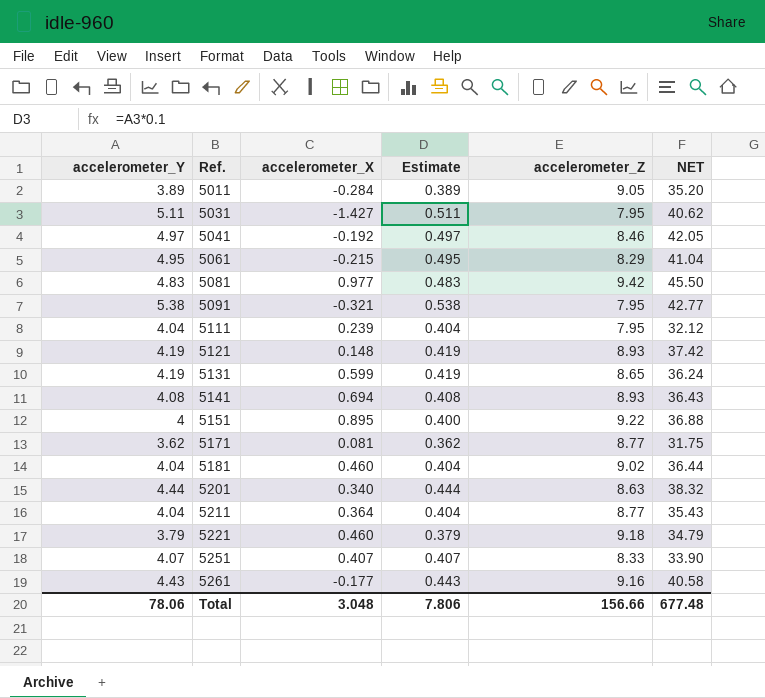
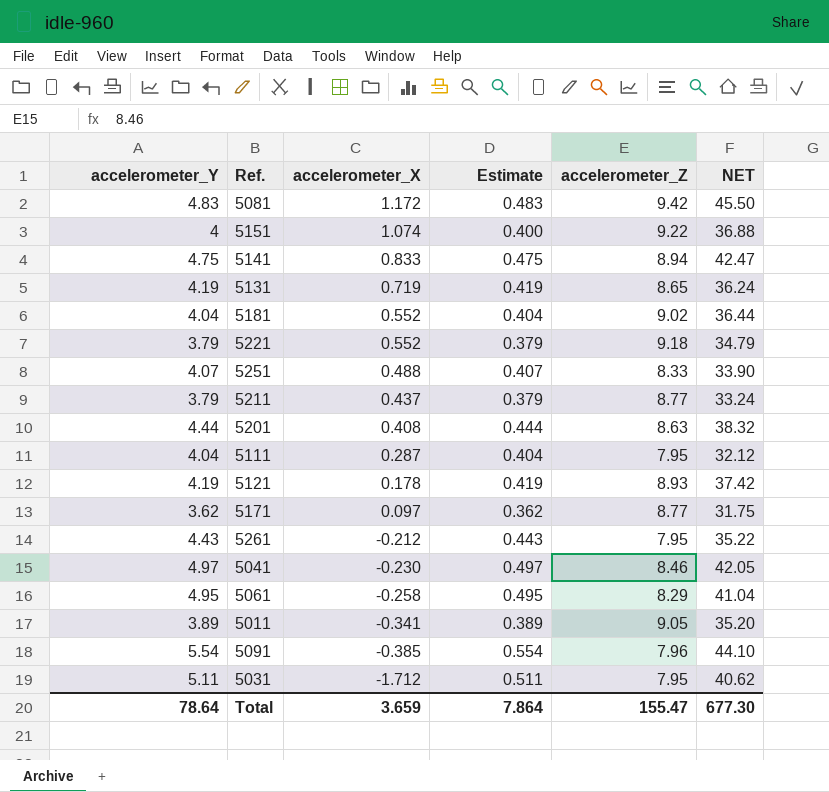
row order: Ref. ascending -> accelerometer_X descending
5081 | accelerometer_X: 0.977 -> 1.172
5151 | accelerometer_X: 0.895 -> 1.074
5141 | accelerometer_Y: 4.08 -> 4.75
5141 | accelerometer_X: 0.694 -> 0.833
5141 | Estimate: 0.408 -> 0.475
5141 | accelerometer_Z: 8.93 -> 8.94
5141 | NET: 36.43 -> 42.47
5131 | accelerometer_X: 0.599 -> 0.719
5181 | accelerometer_X: 0.460 -> 0.552
5221 | accelerometer_X: 0.460 -> 0.552
5251 | accelerometer_X: 0.407 -> 0.488
5211 | accelerometer_Y: 4.04 -> 3.79
5211 | accelerometer_X: 0.364 -> 0.437
5211 | Estimate: 0.404 -> 0.379
5211 | NET: 35.43 -> 33.24
5201 | accelerometer_X: 0.340 -> 0.408
5111 | accelerometer_X: 0.239 -> 0.287
5121 | accelerometer_X: 0.148 -> 0.178
5171 | accelerometer_X: 0.081 -> 0.097
5261 | accelerometer_X: -0.177 -> -0.212
5261 | accelerometer_Z: 9.16 -> 7.95
5261 | NET: 40.58 -> 35.22
5041 | accelerometer_X: -0.192 -> -0.230
5061 | accelerometer_X: -0.215 -> -0.258
5011 | accelerometer_X: -0.284 -> -0.341
5091 | accelerometer_Y: 5.38 -> 5.54
5091 | accelerometer_X: -0.321 -> -0.385
5091 | Estimate: 0.538 -> 0.554
5091 | accelerometer_Z: 7.95 -> 7.96
5091 | NET: 42.77 -> 44.10
5031 | accelerometer_X: -1.427 -> -1.712
Total | accelerometer_Y: 78.06 -> 78.64
Total | accelerometer_X: 3.048 -> 3.659
Total | Estimate: 7.806 -> 7.864
Total | accelerometer_Z: 156.66 -> 155.47
Total | NET: 677.48 -> 677.30

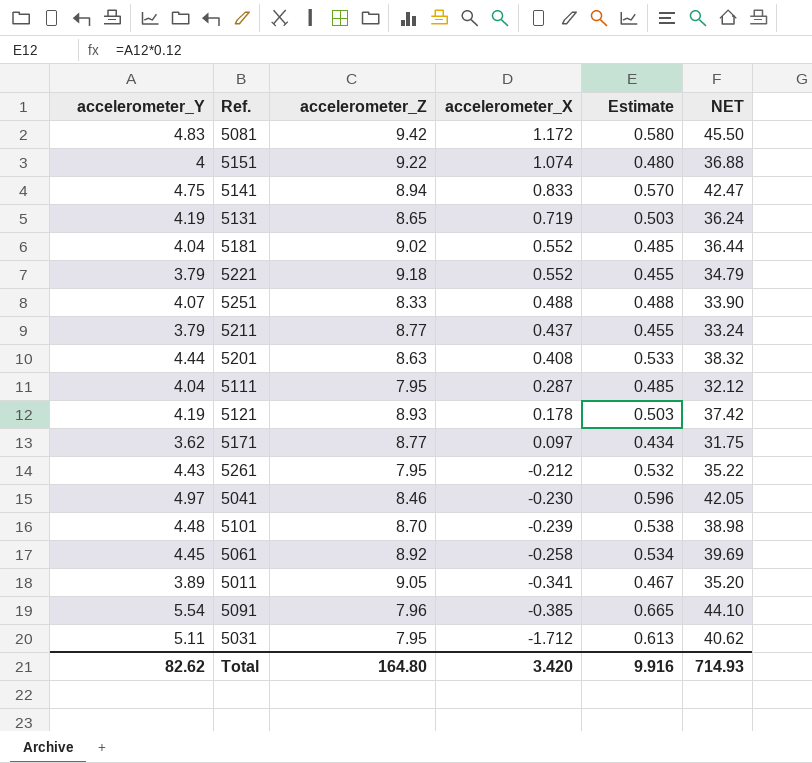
column accelerometer_Z | position: 5 -> 3
column Estimate | formula: [accelerometer_Y] * 0.1 -> [accelerometer_Y] * 0.12
row 5101: none -> 4.48 | 8.70 | -0.239 | 0.538 | 38.98
5061 | accelerometer_Y: 4.95 -> 4.45
5061 | accelerometer_Z: 8.29 -> 8.92
5061 | NET: 41.04 -> 39.69
Total | accelerometer_Y: 78.64 -> 82.62
Total | accelerometer_Z: 155.47 -> 164.80
Total | accelerometer_X: 3.659 -> 3.420
Total | Estimate: 7.864 -> 9.916
Total | NET: 677.30 -> 714.93

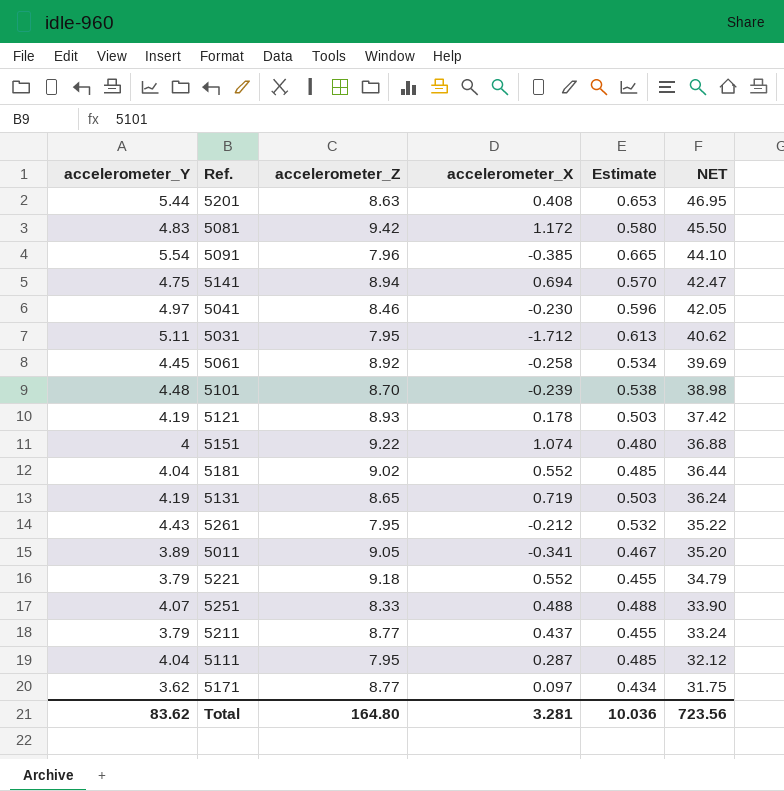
row order: accelerometer_X descending -> NET descending
5201 | accelerometer_Y: 4.44 -> 5.44
5201 | Estimate: 0.533 -> 0.653
5201 | NET: 38.32 -> 46.95
5141 | accelerometer_X: 0.833 -> 0.694
Total | accelerometer_Y: 82.62 -> 83.62
Total | accelerometer_X: 3.420 -> 3.281
Total | Estimate: 9.916 -> 10.036
Total | NET: 714.93 -> 723.56

